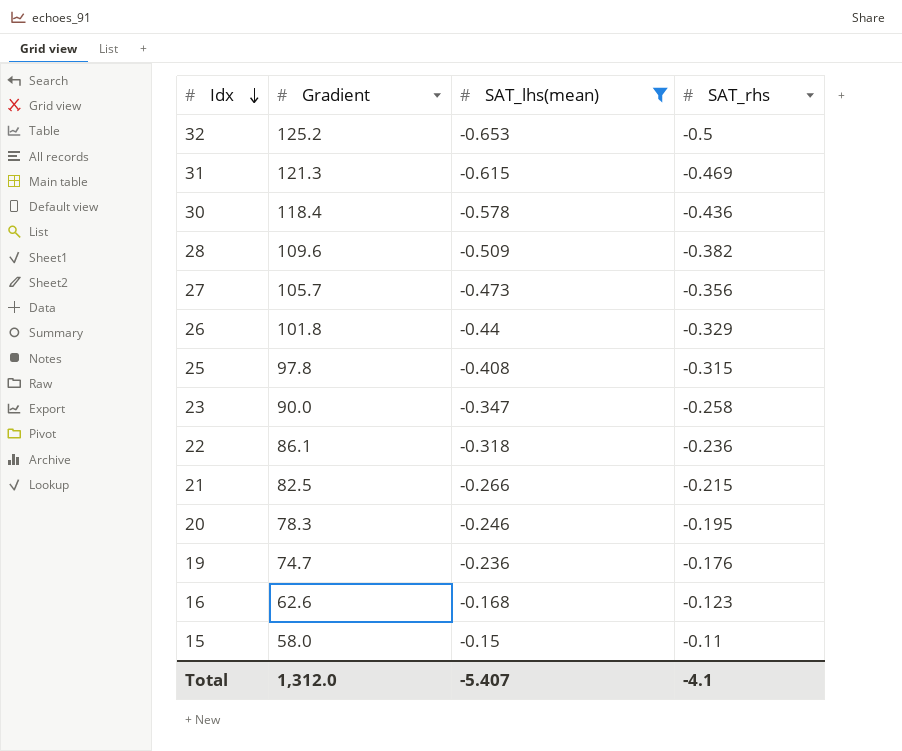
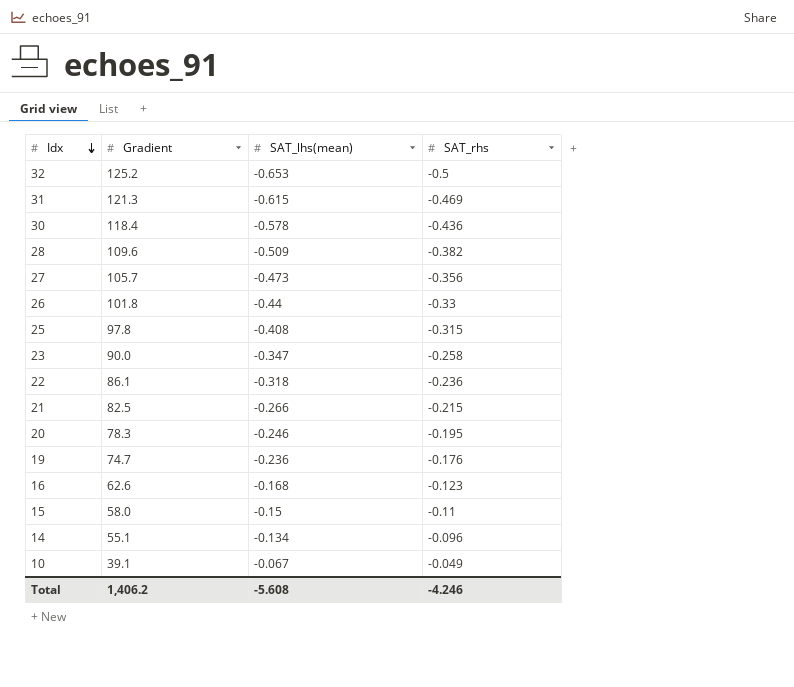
filter: SAT_lhs(mean) <= -0.15 -> none
26 | SAT_rhs: -0.329 -> -0.33
Total | Gradient: 1,312.0 -> 1,406.2
Total | SAT_lhs(mean): -5.407 -> -5.608
Total | SAT_rhs: -4.1 -> -4.246

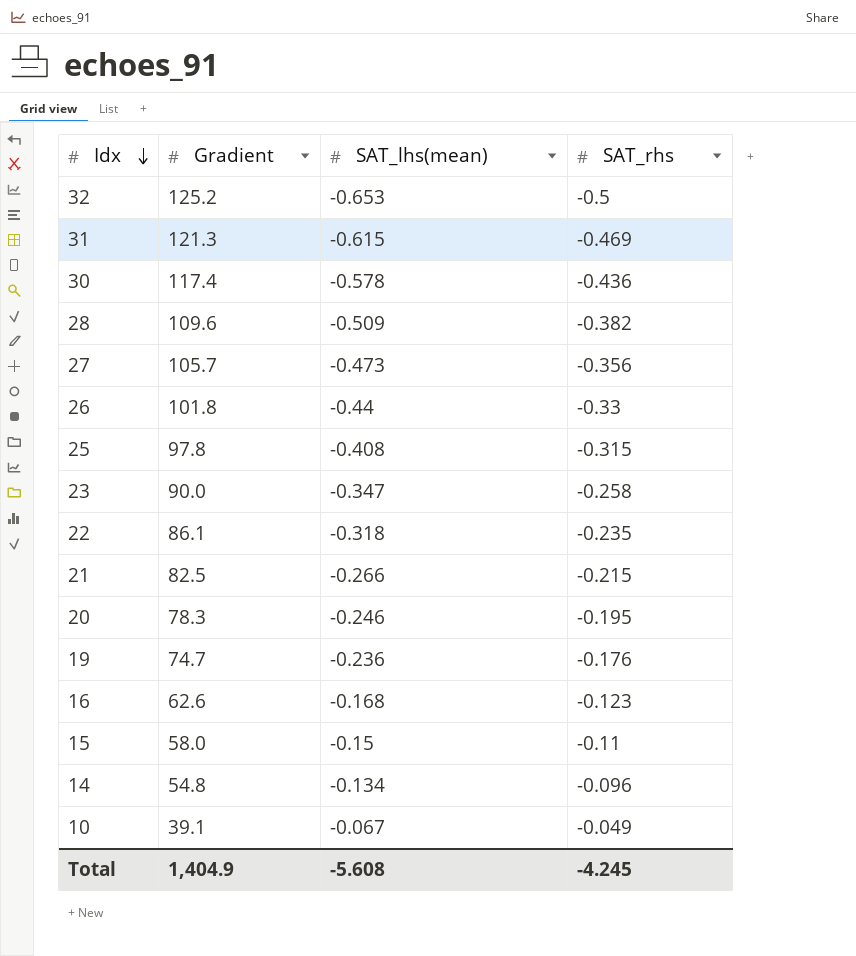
30 | Gradient: 118.4 -> 117.4
22 | SAT_rhs: -0.236 -> -0.235
14 | Gradient: 55.1 -> 54.8
Total | Gradient: 1,406.2 -> 1,404.9
Total | SAT_rhs: -4.246 -> -4.245

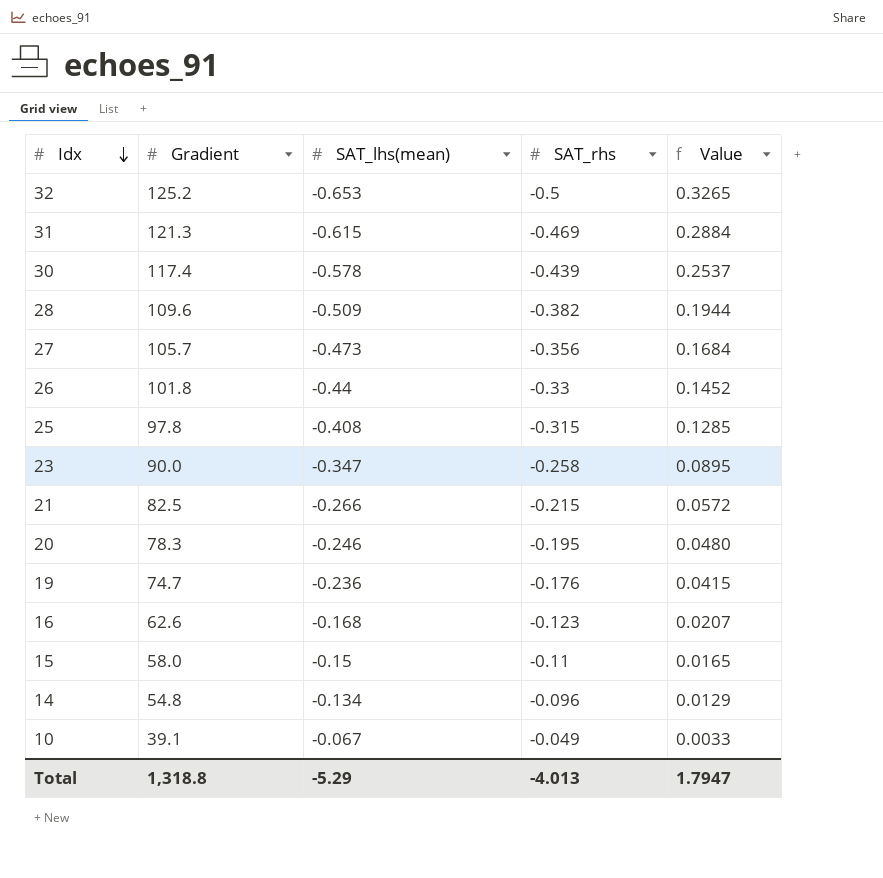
column Value | formula: none -> [SAT_lhs(mean)] * [SAT_rhs]
row 22: 86.1 | -0.318 | -0.235 -> none
30 | SAT_rhs: -0.436 -> -0.439
Total | Gradient: 1,404.9 -> 1,318.8
Total | SAT_lhs(mean): -5.608 -> -5.29
Total | SAT_rhs: -4.245 -> -4.013

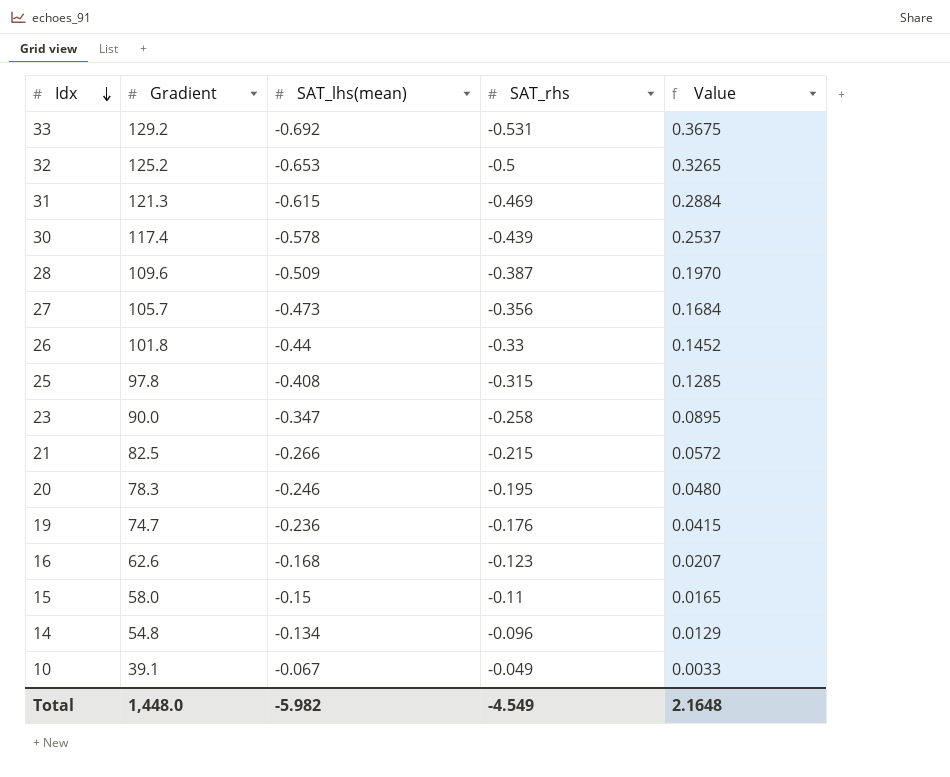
row 33: none -> 129.2 | -0.692 | -0.531 | 0.3675
28 | SAT_rhs: -0.382 -> -0.387
28 | Value: 0.1944 -> 0.1970
Total | Gradient: 1,318.8 -> 1,448.0
Total | SAT_lhs(mean): -5.29 -> -5.982
Total | SAT_rhs: -4.013 -> -4.549
Total | Value: 1.7947 -> 2.1648

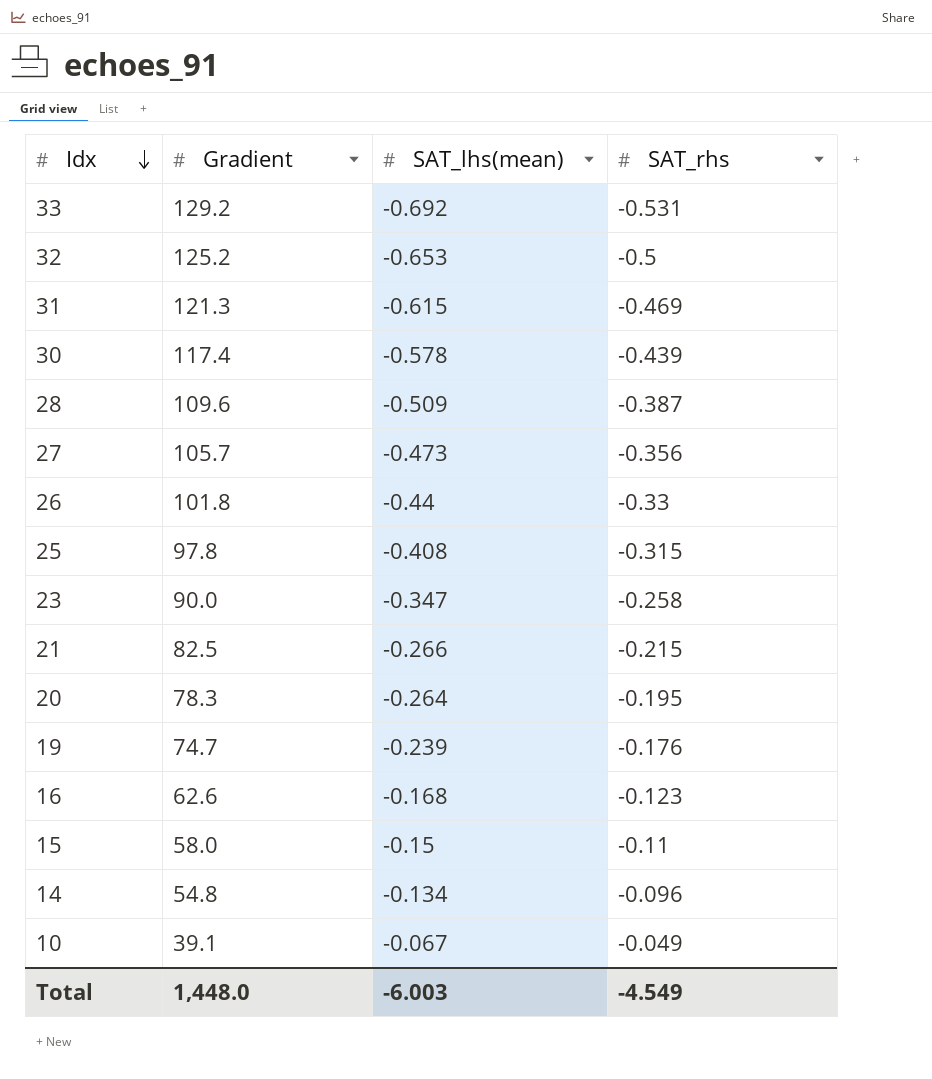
column Value | formula: [SAT_lhs(mean)] * [SAT_rhs] -> none
20 | SAT_lhs(mean): -0.246 -> -0.264
19 | SAT_lhs(mean): -0.236 -> -0.239
Total | SAT_lhs(mean): -5.982 -> -6.003

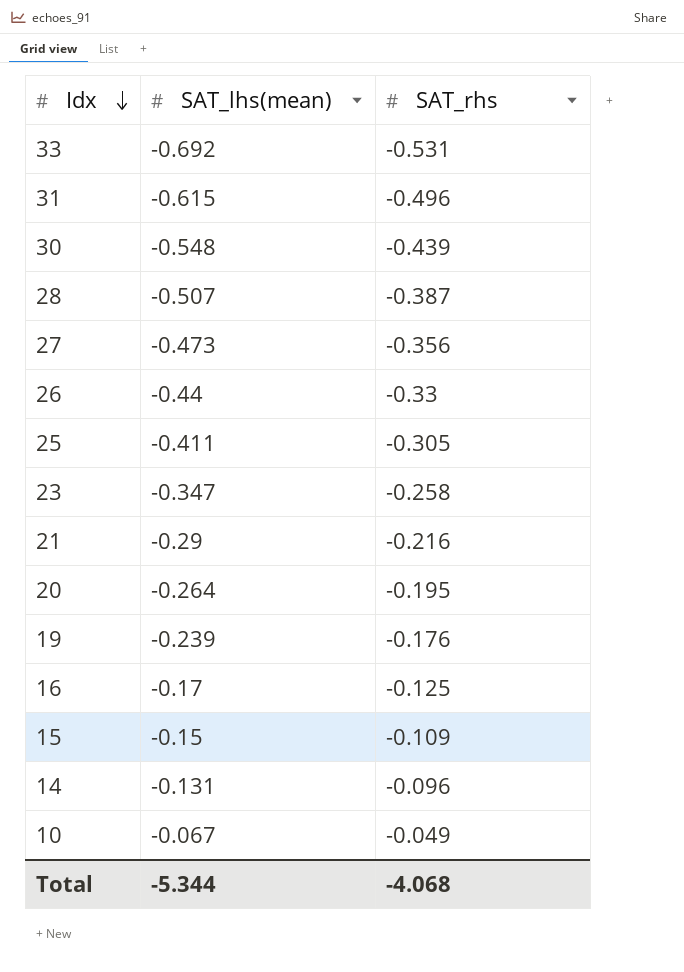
column Gradient | position: 2 -> none
row 32: 125.2 | -0.653 | -0.5 -> none
31 | SAT_rhs: -0.469 -> -0.496
30 | SAT_lhs(mean): -0.578 -> -0.548
28 | SAT_lhs(mean): -0.509 -> -0.507
25 | SAT_lhs(mean): -0.408 -> -0.411
25 | SAT_rhs: -0.315 -> -0.305
21 | SAT_lhs(mean): -0.266 -> -0.29
21 | SAT_rhs: -0.215 -> -0.216
16 | SAT_lhs(mean): -0.168 -> -0.17
16 | SAT_rhs: -0.123 -> -0.125
15 | SAT_rhs: -0.11 -> -0.109
14 | SAT_lhs(mean): -0.134 -> -0.131
Total | SAT_lhs(mean): -6.003 -> -5.344
Total | SAT_rhs: -4.549 -> -4.068

